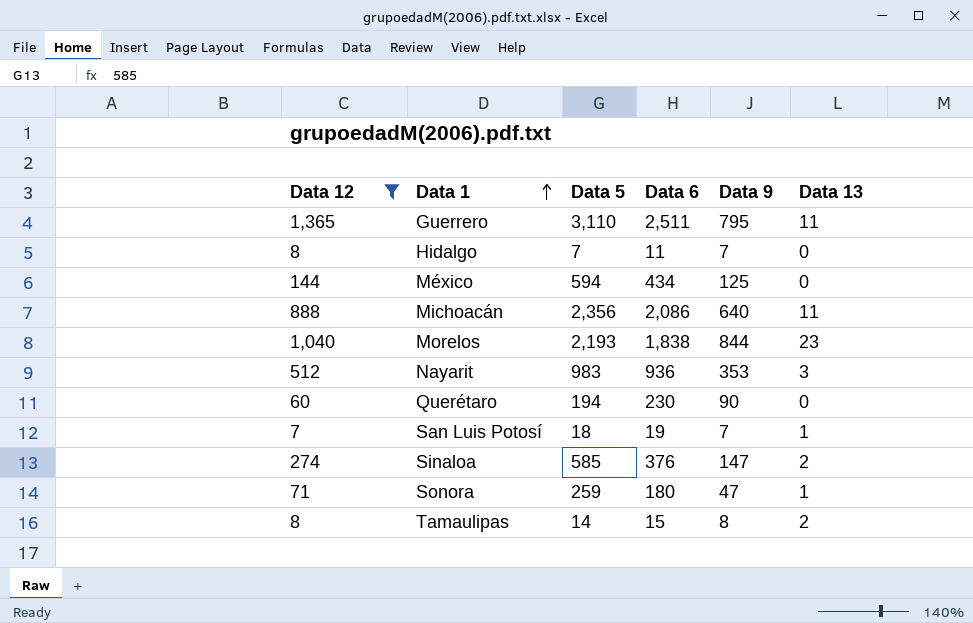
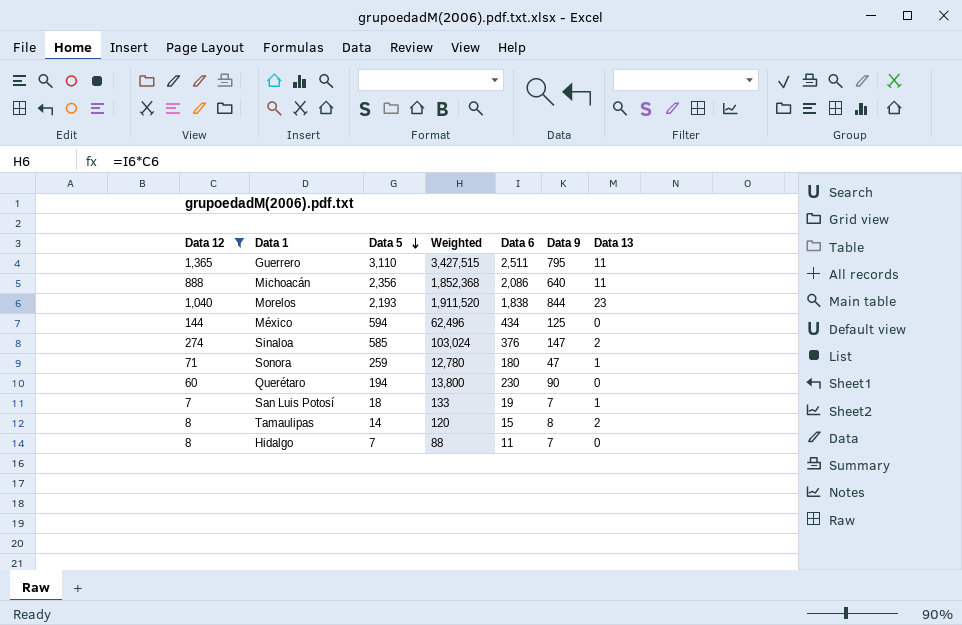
row order: Data 1 ascending -> Data 5 descending
column Weighted | formula: none -> [Data 12] * [Data 6]
row Nayarit: 512 | 983 | 936 | 353 | 3 -> none

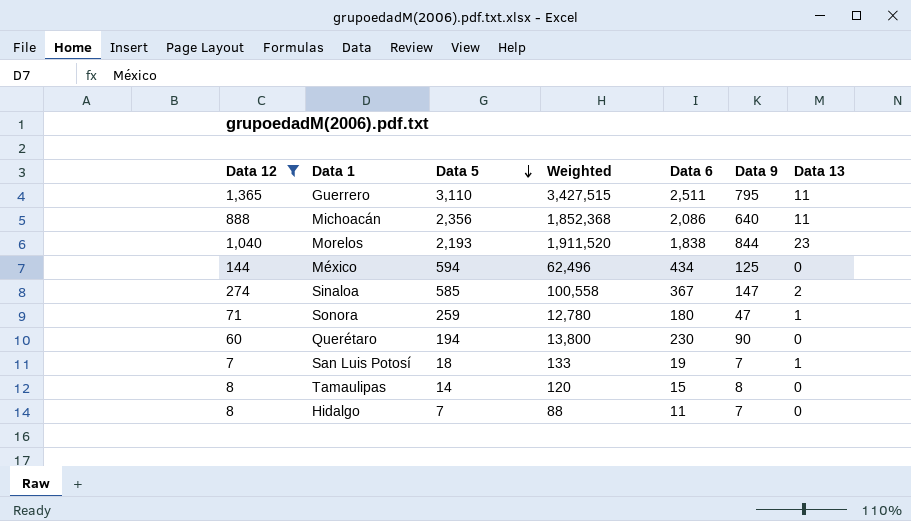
Sinaloa | Weighted: 103,024 -> 100,558
Sinaloa | Data 6: 376 -> 367
Tamaulipas | Data 13: 2 -> 0

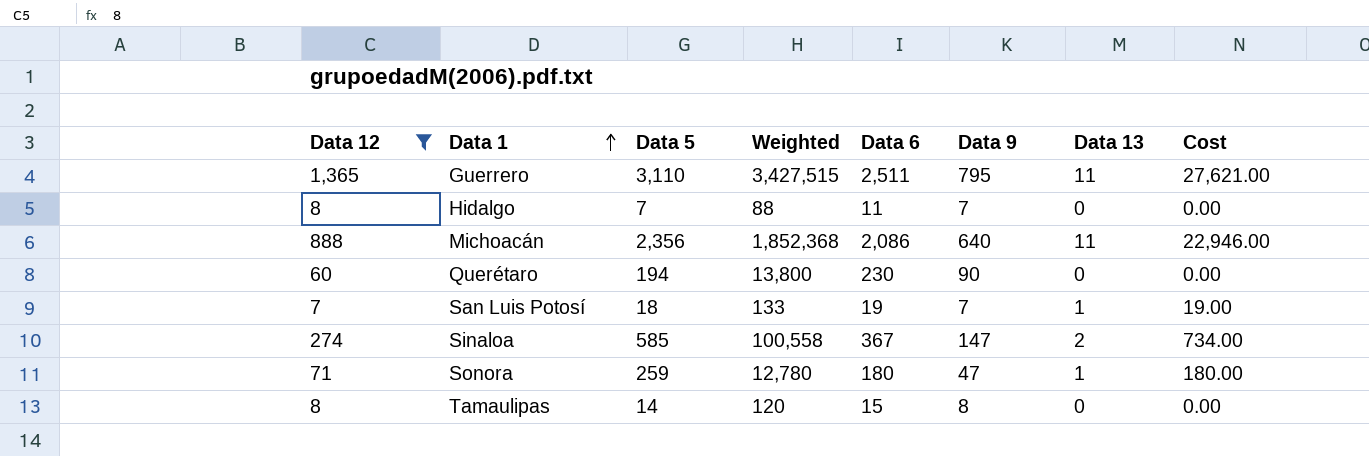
row order: Data 5 descending -> Data 1 ascending
column Cost | formula: none -> [Data 6] * [Data 13]
row Morelos: 1,040 | 2,193 | 1,911,520 | 1,838 | 844 | 23 -> none
row México: 144 | 594 | 62,496 | 434 | 125 | 0 -> none

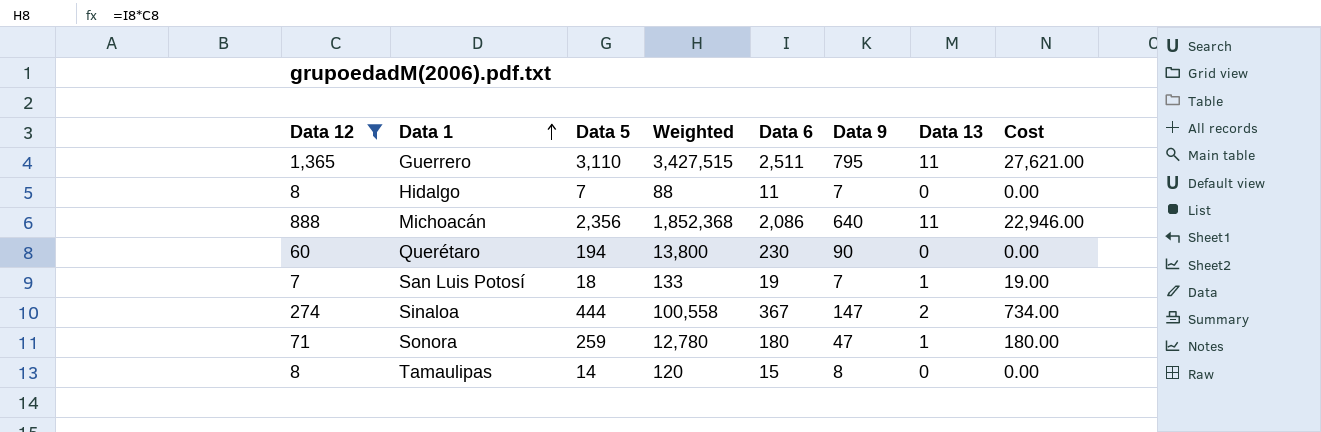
Sinaloa | Data 5: 585 -> 444

